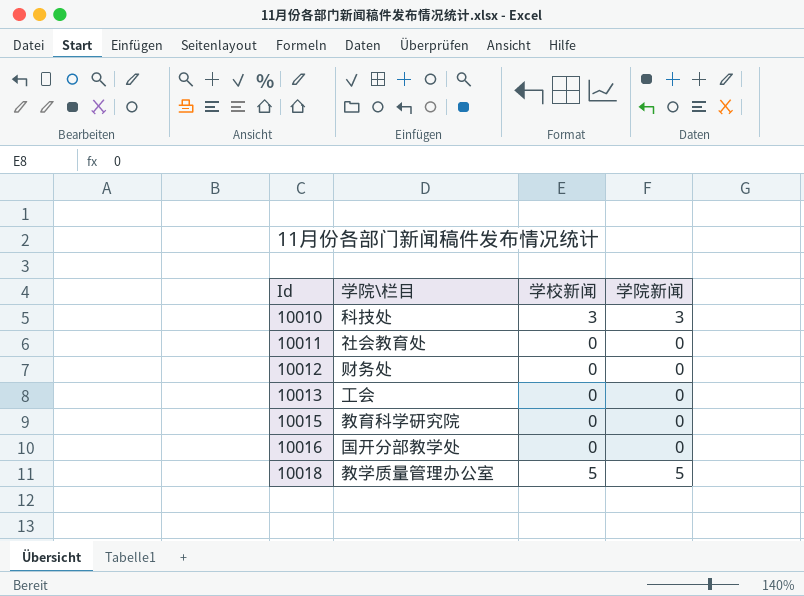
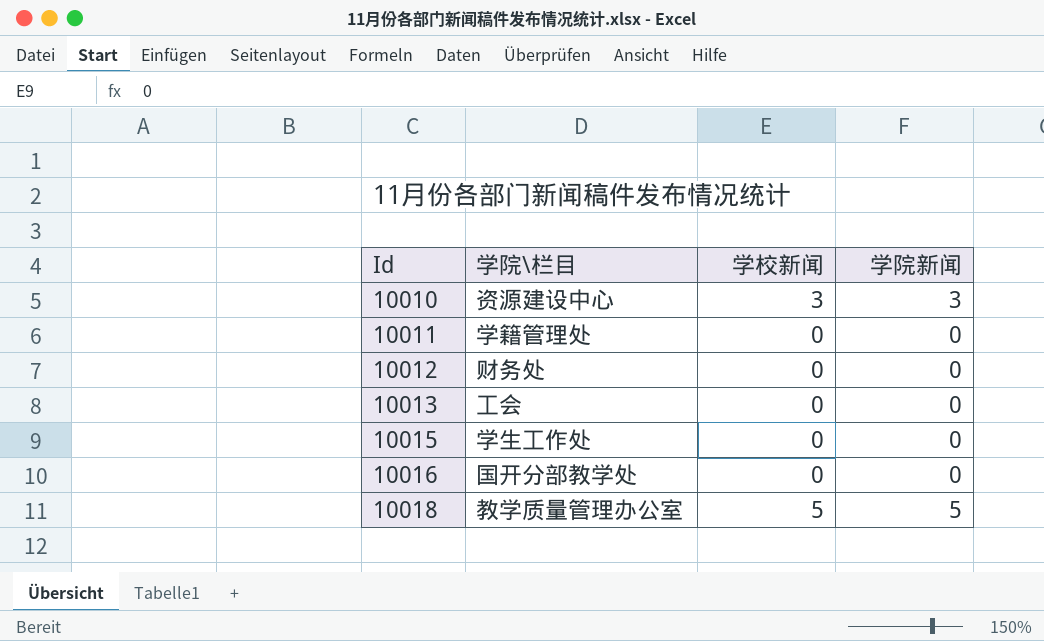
10010 | 学院\栏目: 科技处 -> 资源建设中心
10011 | 学院\栏目: 社会教育处 -> 学籍管理处
10015 | 学院\栏目: 教育科学研究院 -> 学生工作处

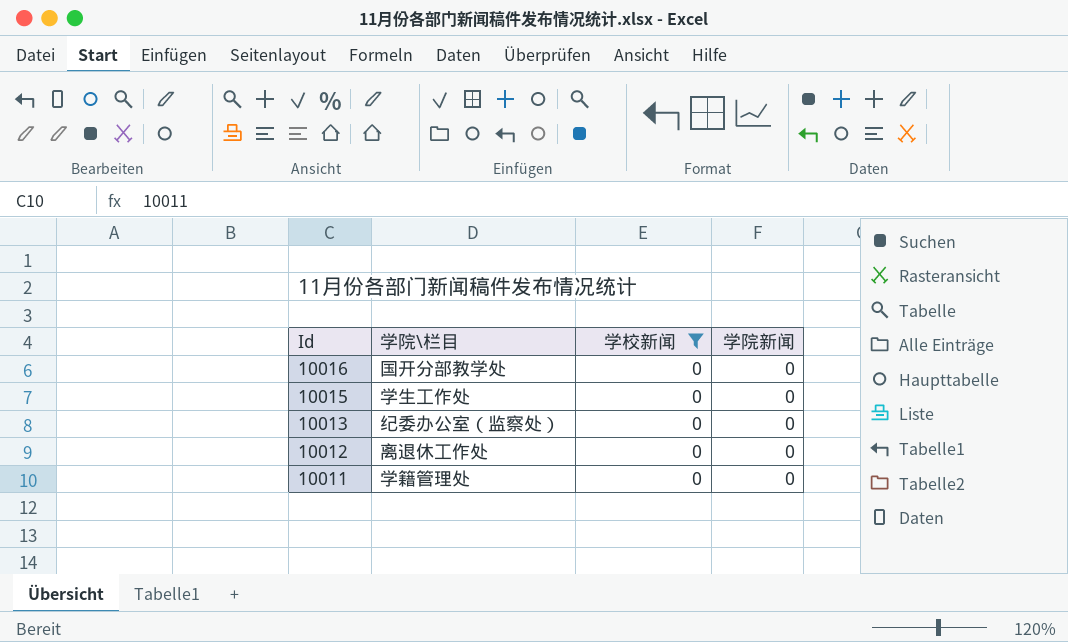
filter: none -> 学校新闻 = 0
row order: Id ascending -> Id descending
10013 | 学院\栏目: 工会 -> 纪委办公室（监察处）
10012 | 学院\栏目: 财务处 -> 离退休工作处

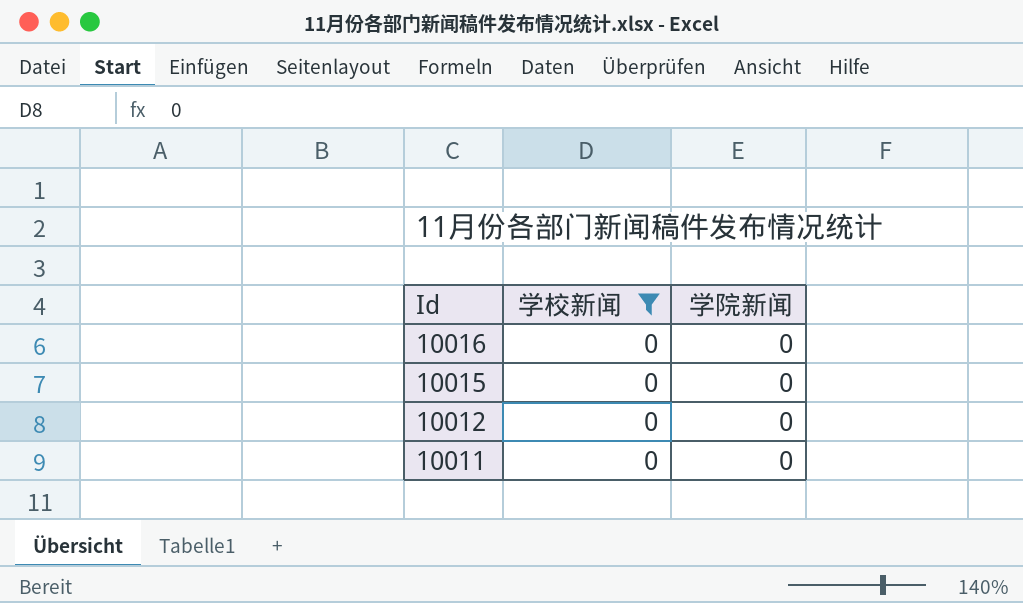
column 学院\栏目 | position: 2 -> none
row 10013: 纪委办公室（监察处） | 0 | 0 -> none

